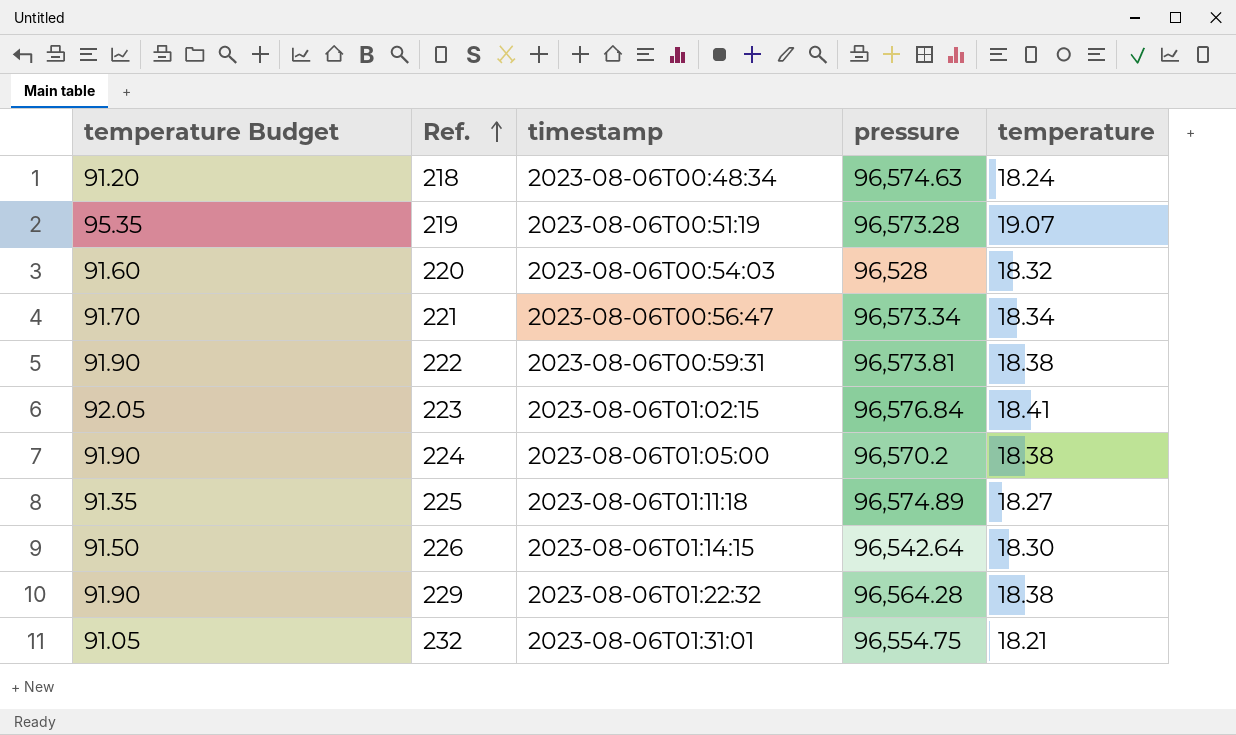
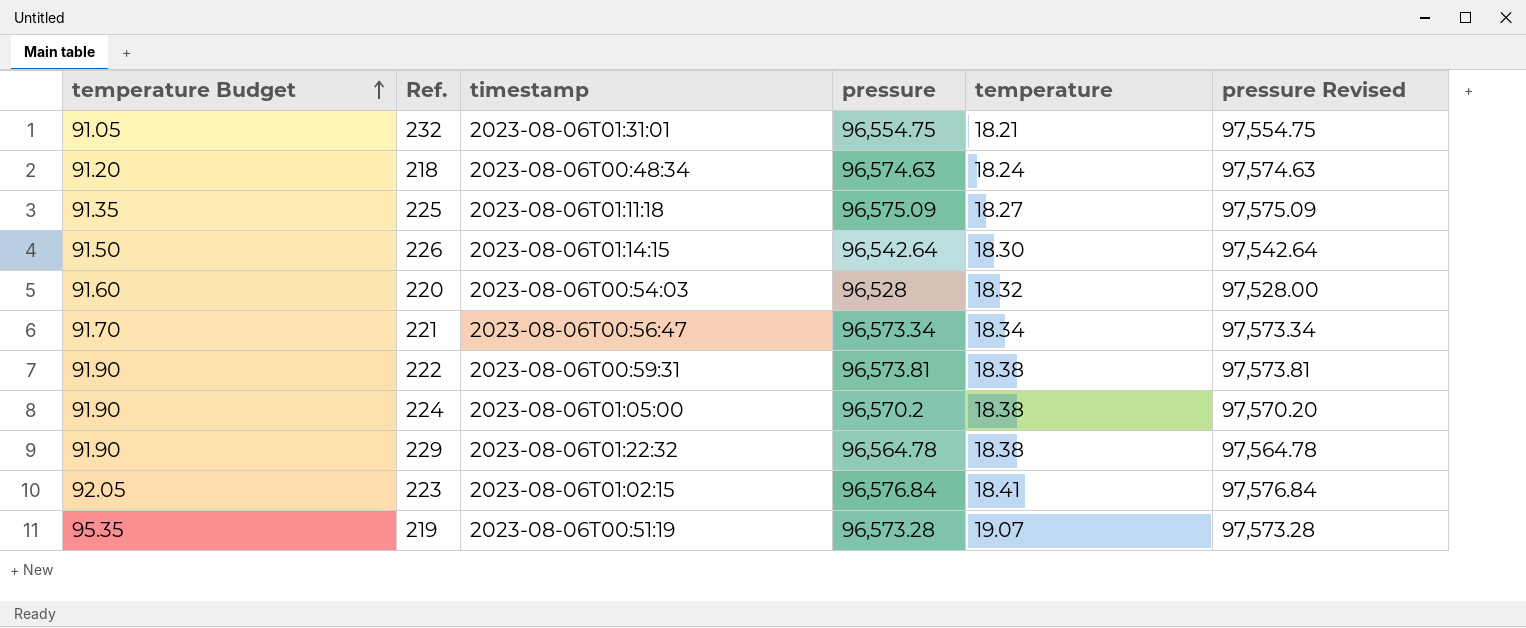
row order: Ref. ascending -> temperature Budget ascending
column pressure Revised | formula: none -> [pressure] + 1000
225 | pressure: 96,574.89 -> 96,575.09
229 | pressure: 96,564.28 -> 96,564.78

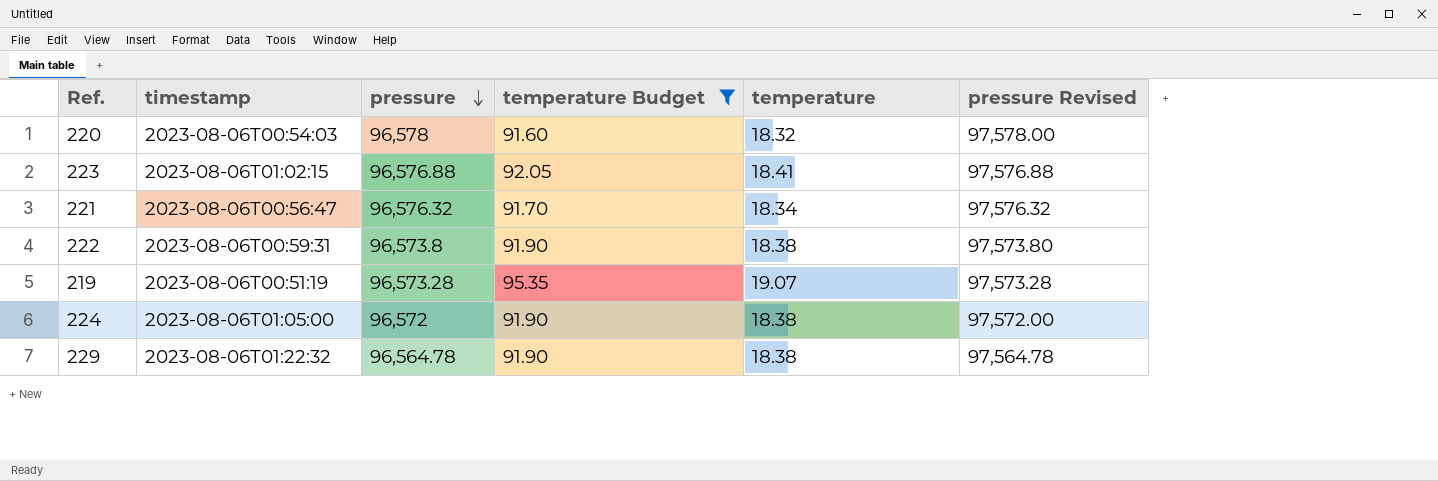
filter: none -> temperature Budget >= 91.60
row order: temperature Budget ascending -> pressure descending
column temperature Budget | position: 1 -> 4
220 | pressure: 96,528 -> 96,578
220 | pressure Revised: 97,528.00 -> 97,578.00
223 | pressure: 96,576.84 -> 96,576.88
223 | pressure Revised: 97,576.84 -> 97,576.88
221 | pressure: 96,573.34 -> 96,576.32
221 | pressure Revised: 97,573.34 -> 97,576.32
222 | pressure: 96,573.81 -> 96,573.8
222 | pressure Revised: 97,573.81 -> 97,573.80
224 | pressure: 96,570.2 -> 96,572
224 | pressure Revised: 97,570.20 -> 97,572.00

